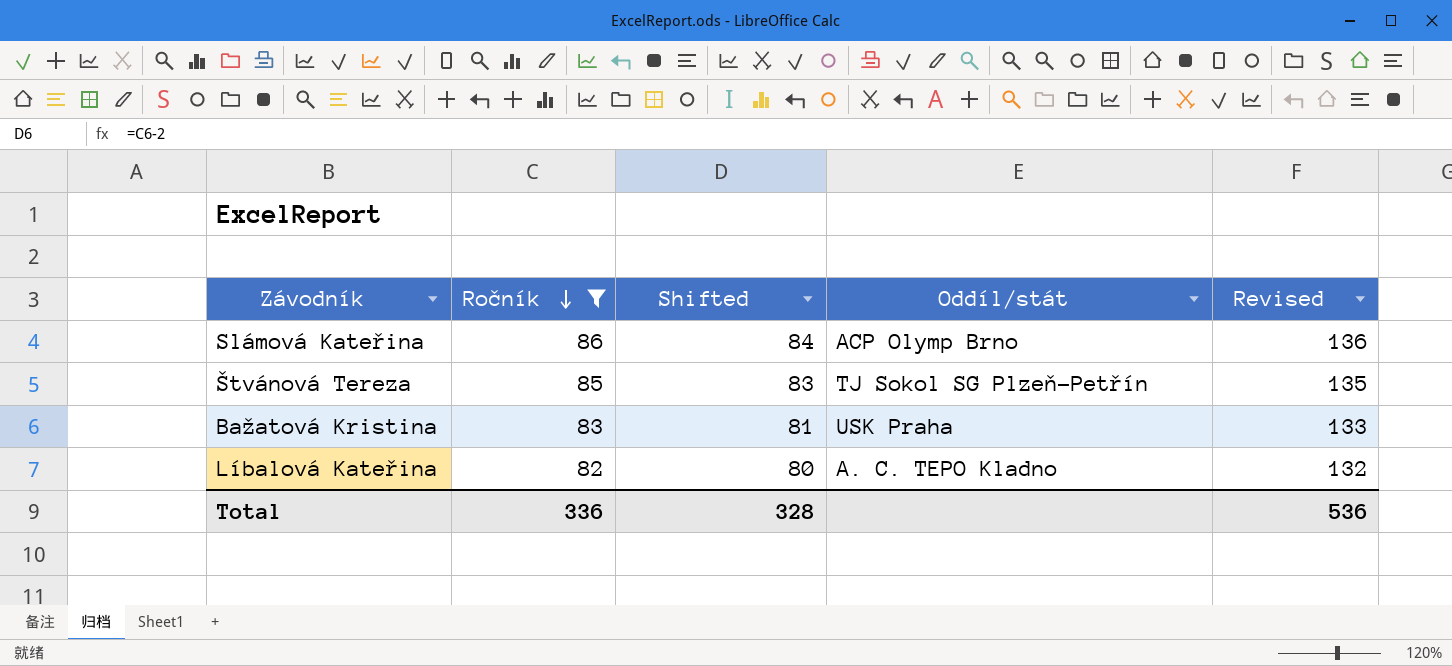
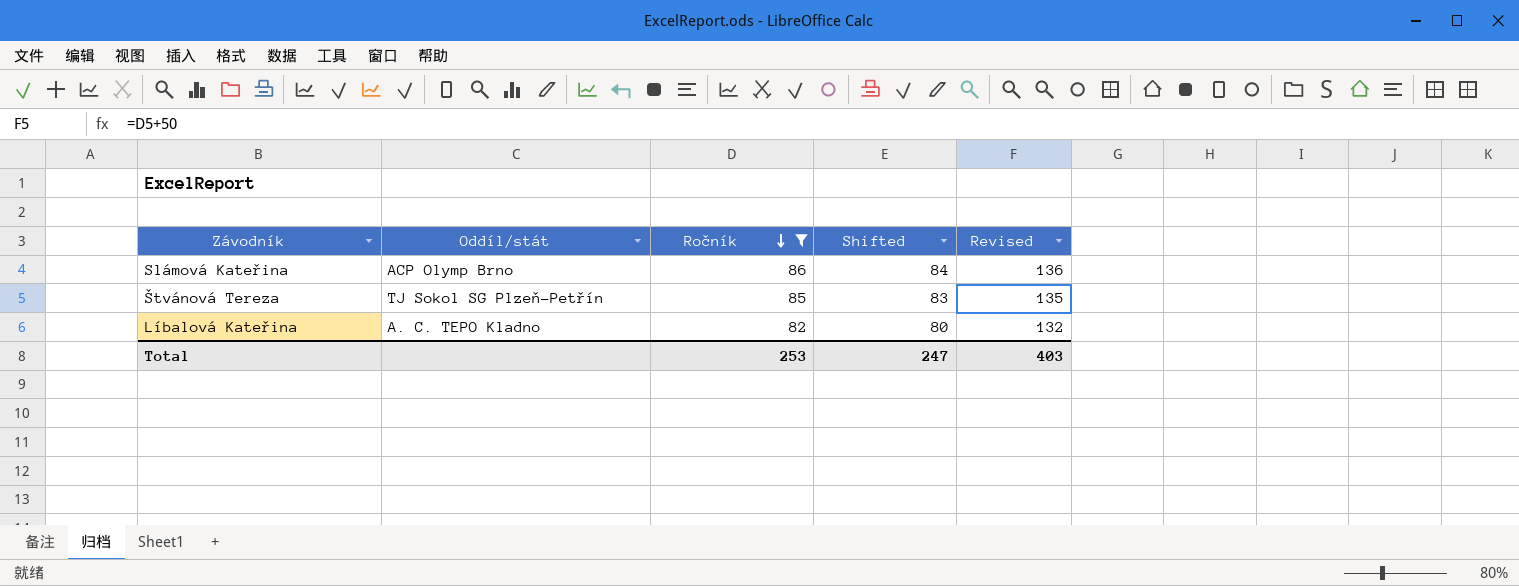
column Oddíl/stát | position: 4 -> 2
row Bažatová Kristina: 83 | 81 | USK Praha | 133 -> none
Total | Ročník: 336 -> 253
Total | Shifted: 328 -> 247
Total | Revised: 536 -> 403

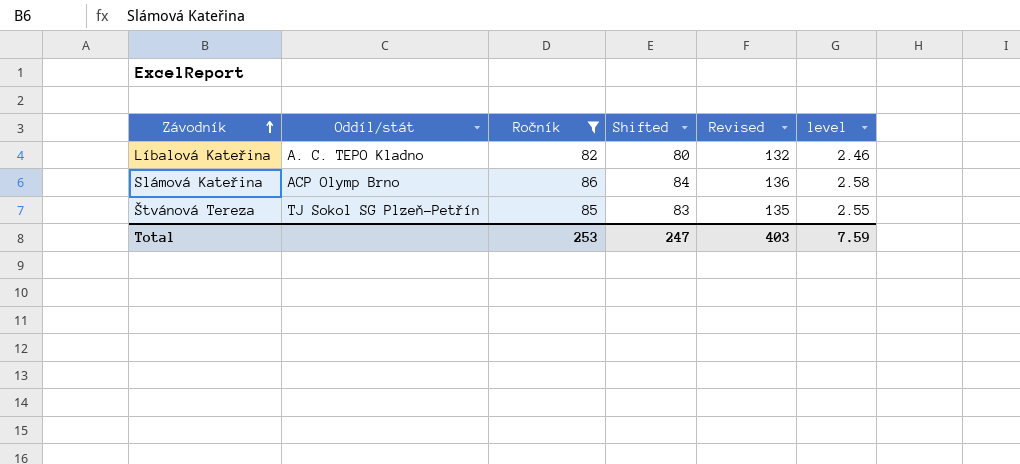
row order: Ročník descending -> Závodník ascending
column level | formula: none -> [Ročník] * 0.03

